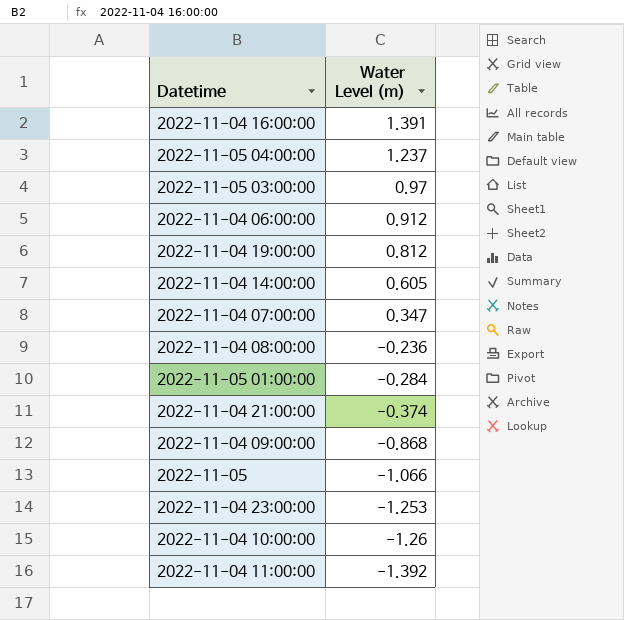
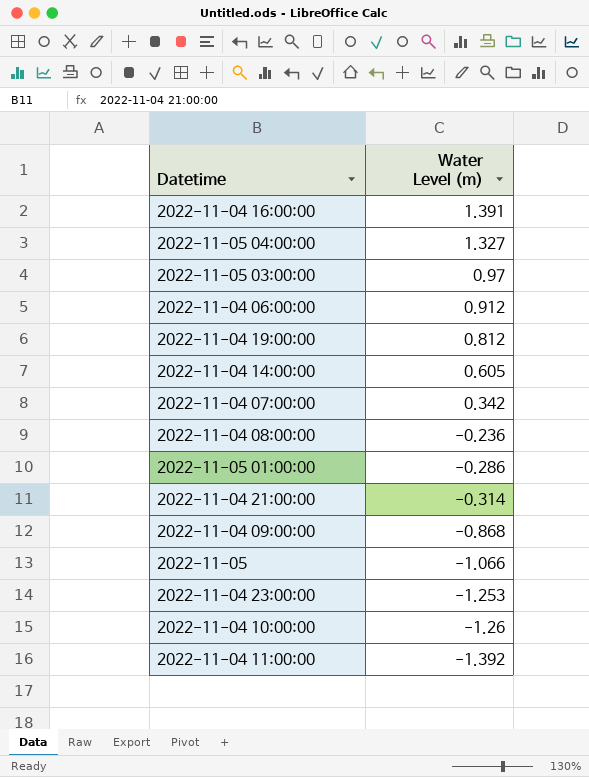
2022-11-05 04:00:00 | Water Level (m): 1.237 -> 1.327
2022-11-04 07:00:00 | Water Level (m): 0.347 -> 0.342
2022-11-05 01:00:00 | Water Level (m): -0.284 -> -0.286
2022-11-04 21:00:00 | Water Level (m): -0.374 -> -0.314

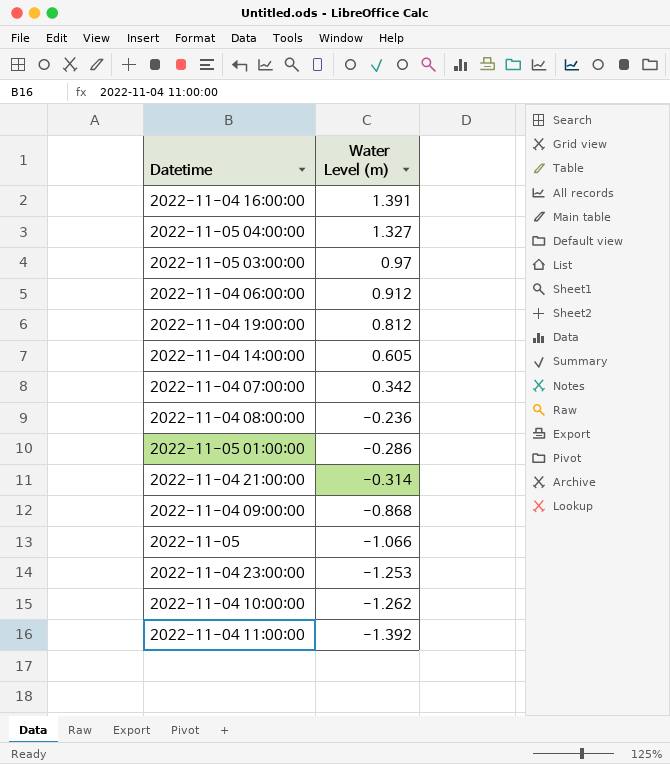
2022-11-04 10:00:00 | Water Level (m): -1.26 -> -1.262

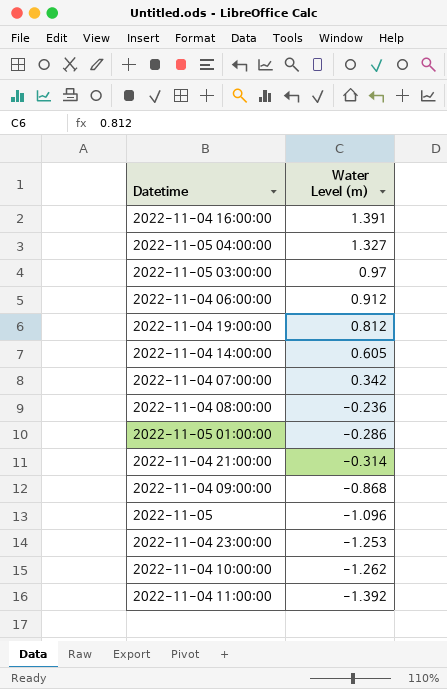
2022-11-05 | Water Level (m): -1.066 -> -1.096

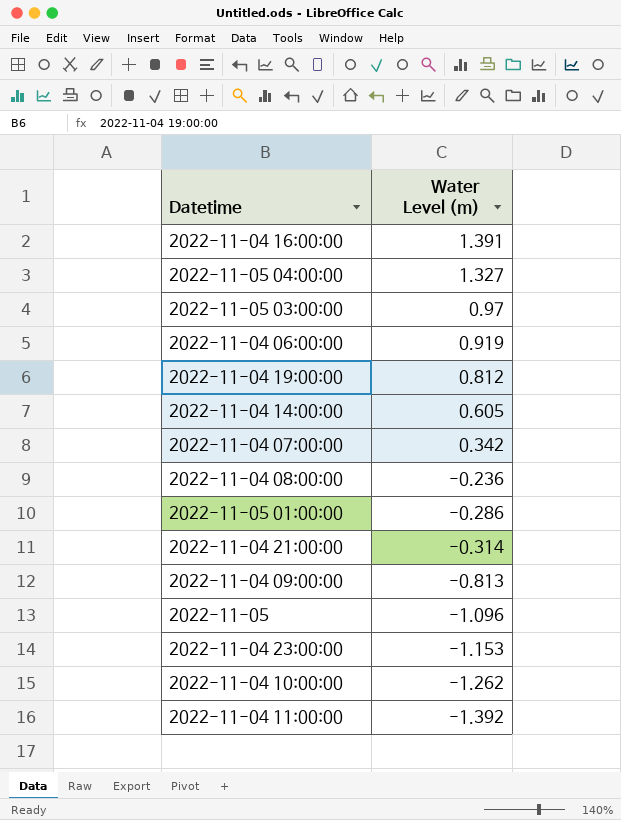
2022-11-04 06:00:00 | Water Level (m): 0.912 -> 0.919
2022-11-04 09:00:00 | Water Level (m): -0.868 -> -0.813
2022-11-04 23:00:00 | Water Level (m): -1.253 -> -1.153

